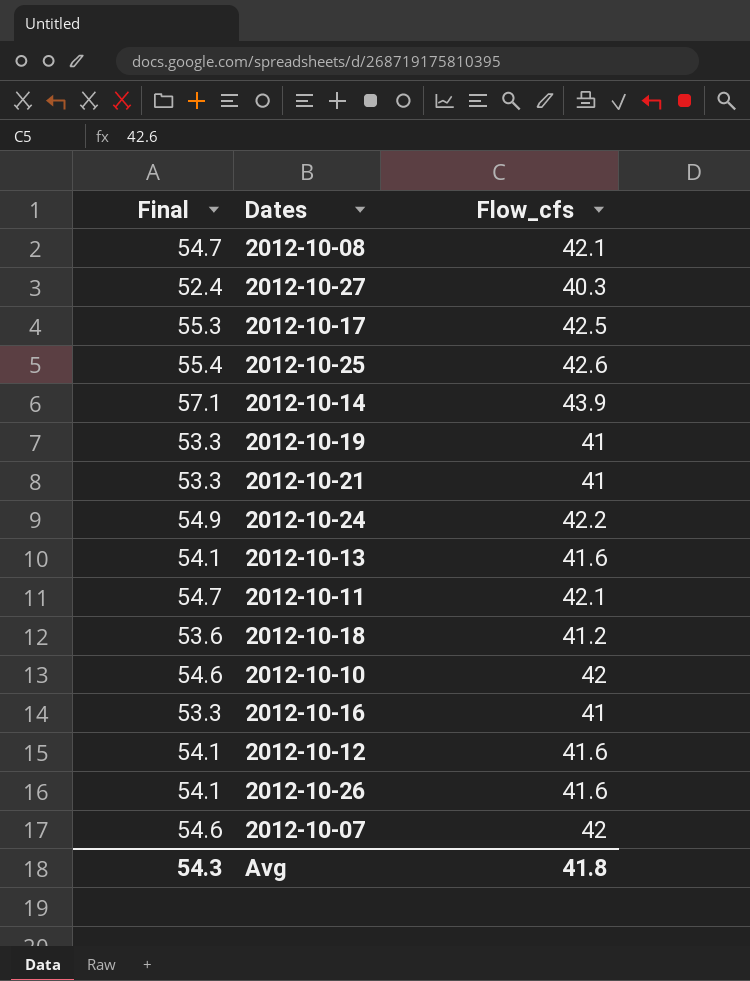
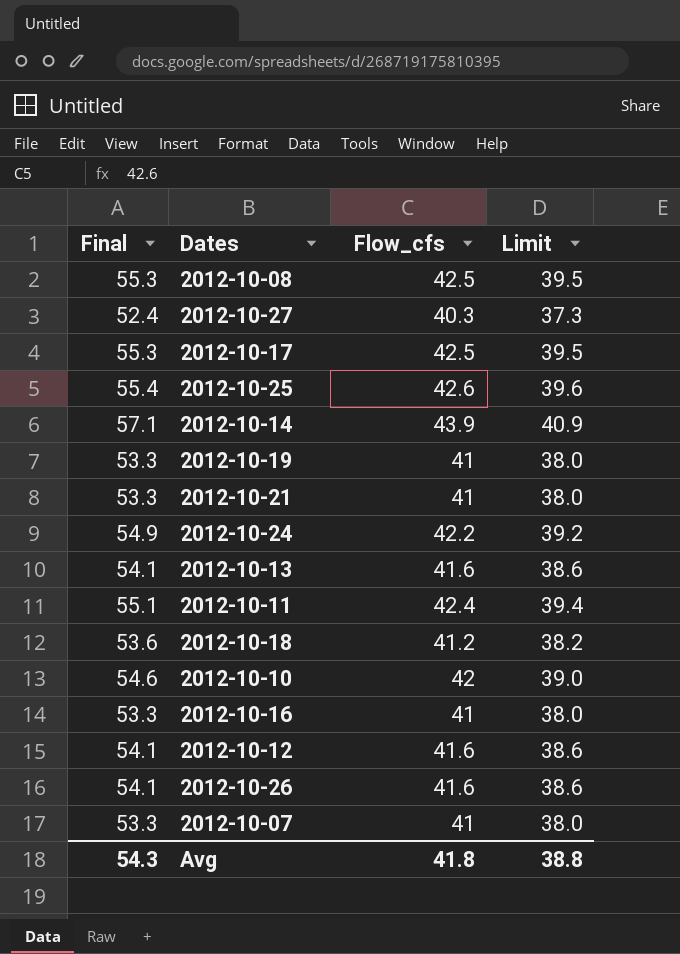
column Limit | formula: none -> [Flow_cfs] - 3
2012-10-08 | Final: 54.7 -> 55.3
2012-10-08 | Flow_cfs: 42.1 -> 42.5
2012-10-11 | Final: 54.7 -> 55.1
2012-10-11 | Flow_cfs: 42.1 -> 42.4
2012-10-07 | Final: 54.6 -> 53.3
2012-10-07 | Flow_cfs: 42 -> 41

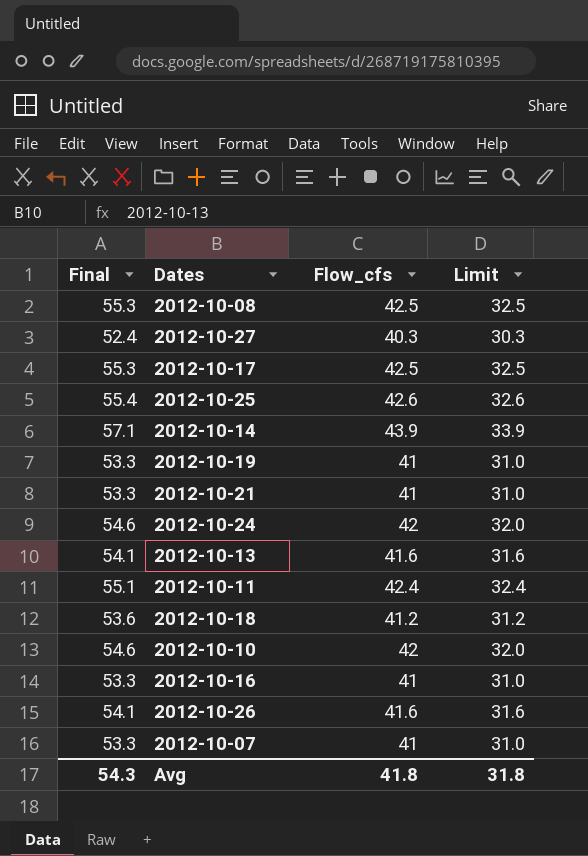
column Limit | formula: [Flow_cfs] - 3 -> [Flow_cfs] - 10
row 2012-10-12: 54.1 | 41.6 | 38.6 -> none
2012-10-24 | Final: 54.9 -> 54.6
2012-10-24 | Flow_cfs: 42.2 -> 42
Avg | Limit: 38.8 -> 31.8

